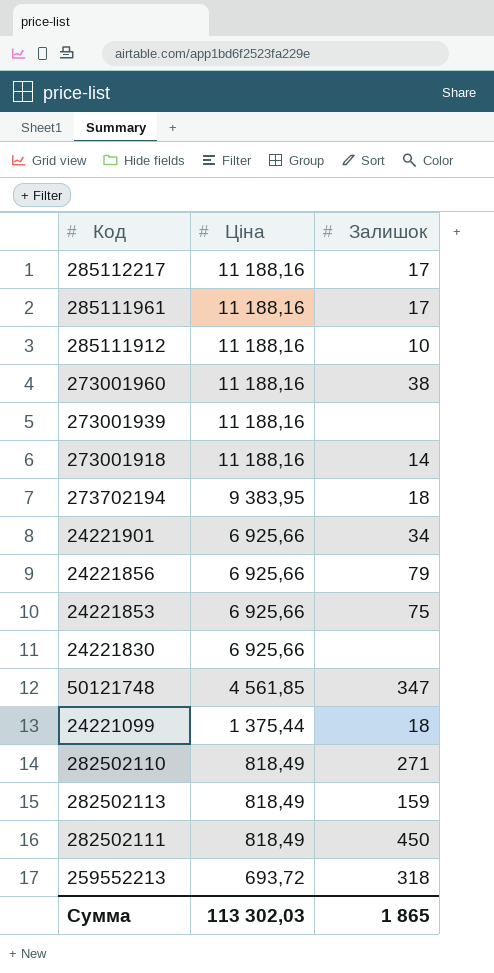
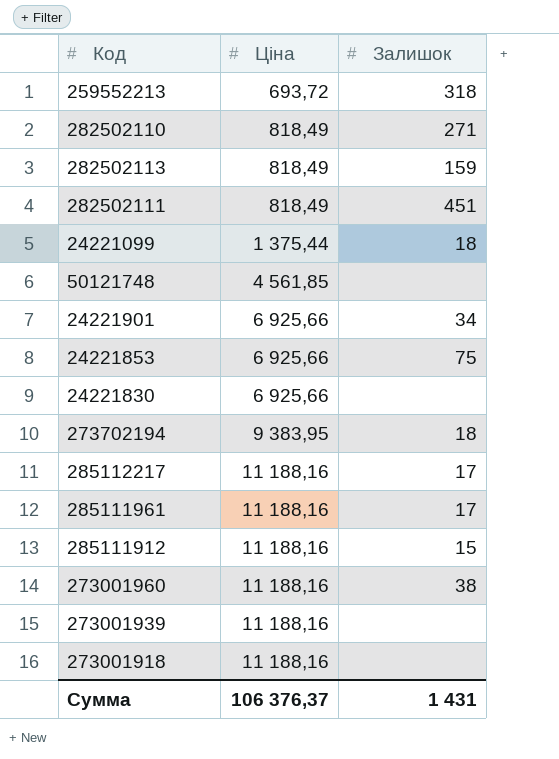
row order: Ціна descending -> Ціна ascending
row 24221856: 6 925,66 | 79 -> none
282502111 | Залишок: 450 -> 451
50121748 | Залишок: 347 -> none
285111912 | Залишок: 10 -> 15
273001918 | Залишок: 14 -> none
Сумма | Ціна: 113 302,03 -> 106 376,37
Сумма | Залишок: 1 865 -> 1 431

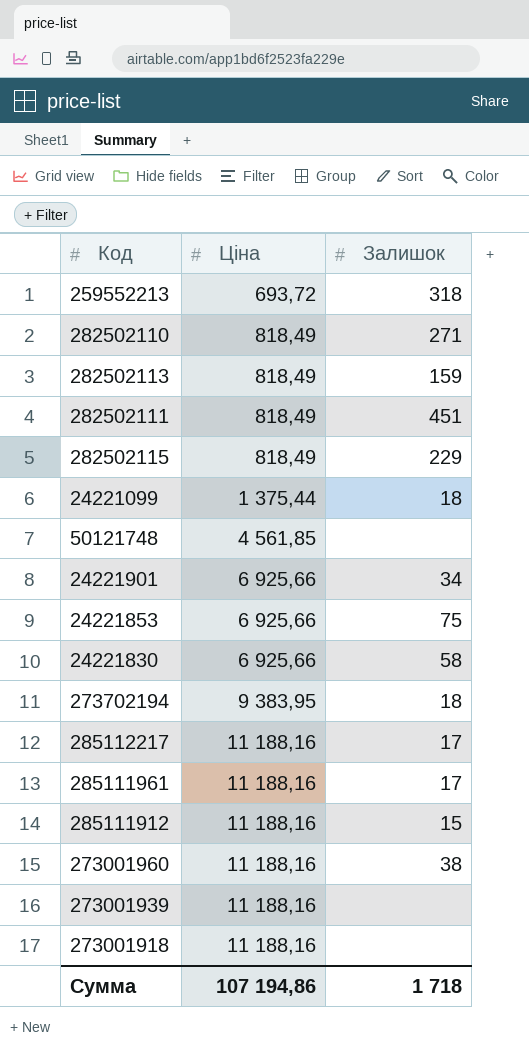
row 282502115: none -> 818,49 | 229
24221830 | Залишок: none -> 58
Сумма | Ціна: 106 376,37 -> 107 194,86
Сумма | Залишок: 1 431 -> 1 718

